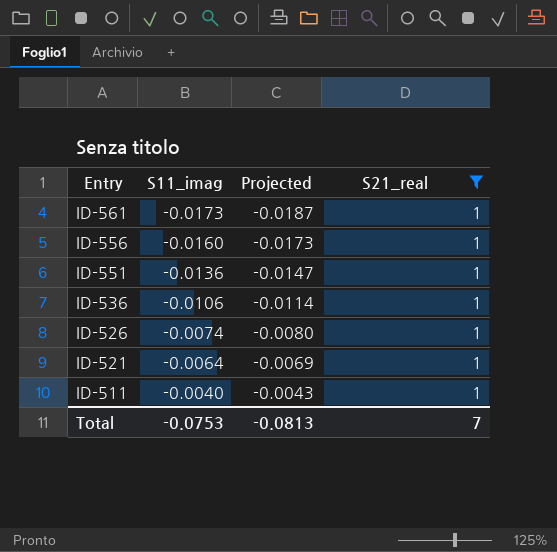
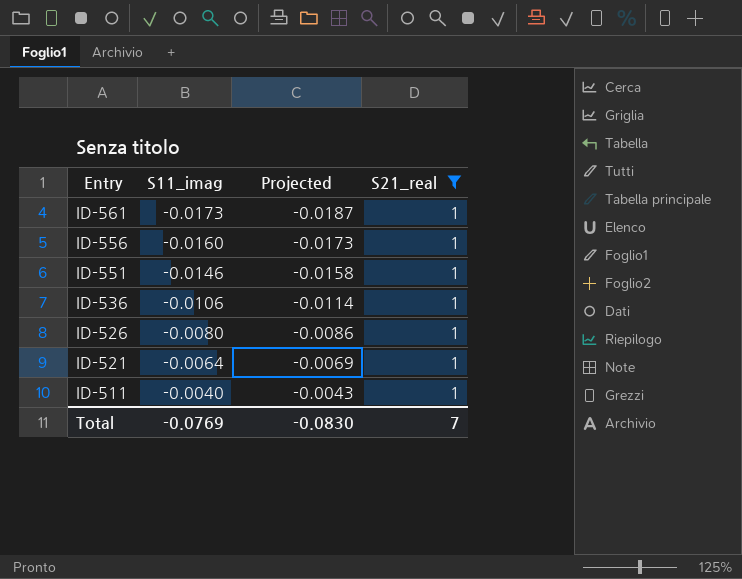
ID-551 | S11_imag: -0.0136 -> -0.0146
ID-551 | Projected: -0.0147 -> -0.0158
ID-526 | S11_imag: -0.0074 -> -0.0080
ID-526 | Projected: -0.0080 -> -0.0086
Total | S11_imag: -0.0753 -> -0.0769
Total | Projected: -0.0813 -> -0.0830

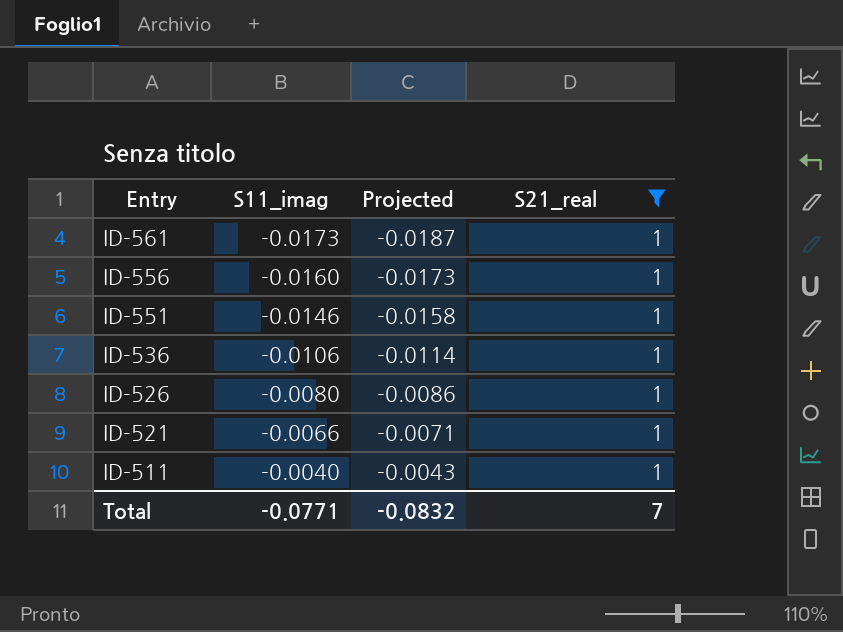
ID-521 | S11_imag: -0.0064 -> -0.0066
ID-521 | Projected: -0.0069 -> -0.0071
Total | S11_imag: -0.0769 -> -0.0771
Total | Projected: -0.0830 -> -0.0832

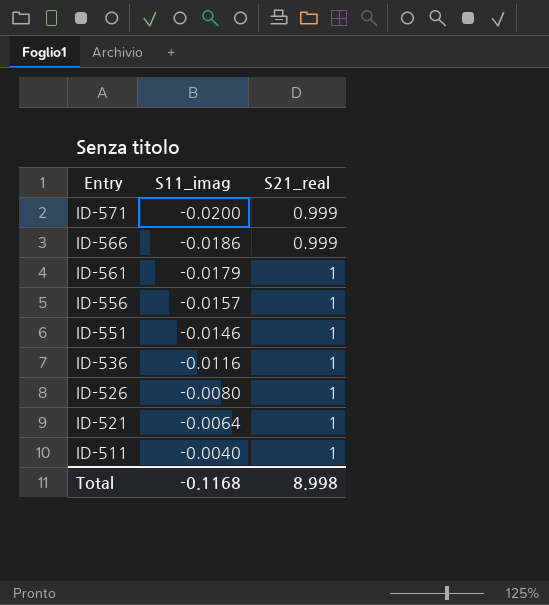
filter: S21_real = 1 -> none
column Projected | formula: [S11_imag] * 1.08 -> none
ID-561 | S11_imag: -0.0173 -> -0.0179
ID-556 | S11_imag: -0.0160 -> -0.0157
ID-536 | S11_imag: -0.0106 -> -0.0116
ID-521 | S11_imag: -0.0066 -> -0.0064
Total | S11_imag: -0.0771 -> -0.1168
Total | S21_real: 7 -> 8.998

